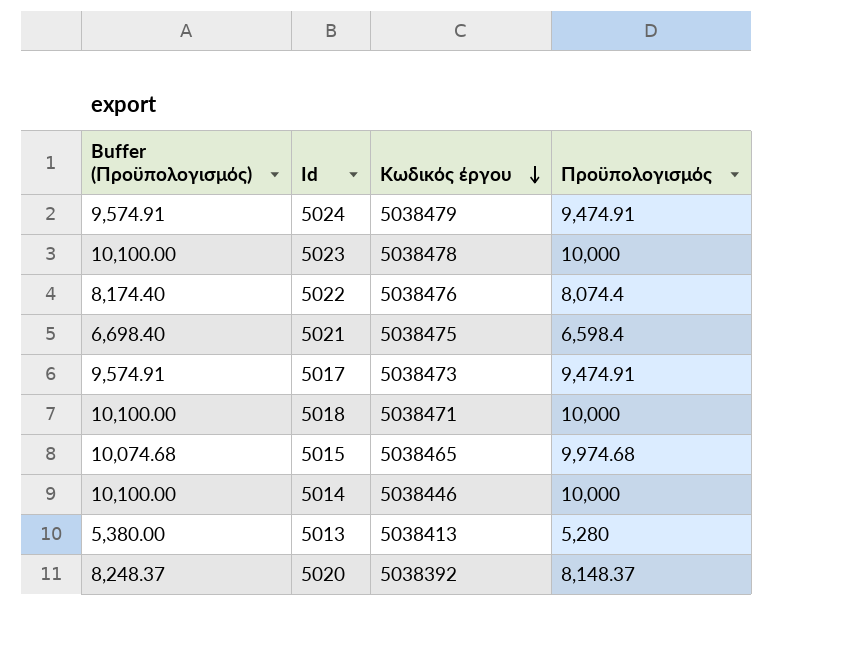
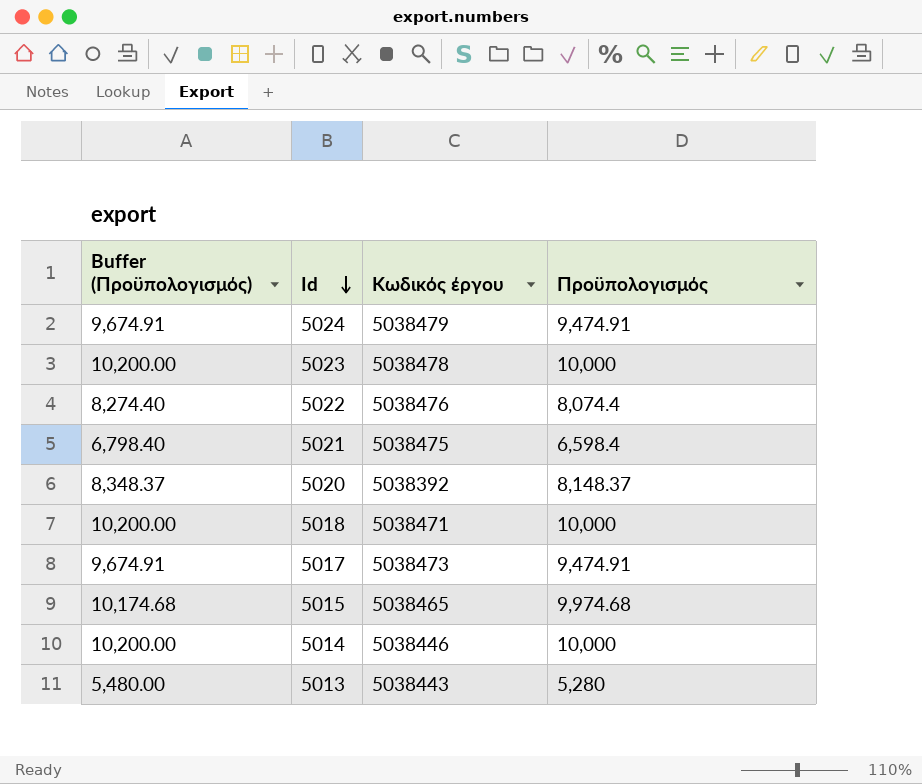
row order: Κωδικός έργου descending -> Id descending
column Buffer (Προϋπολογισμός) | formula: [Προϋπολογισμός] + 100 -> [Προϋπολογισμός] + 200
5013 | Κωδικός έργου: 5038413 -> 5038443

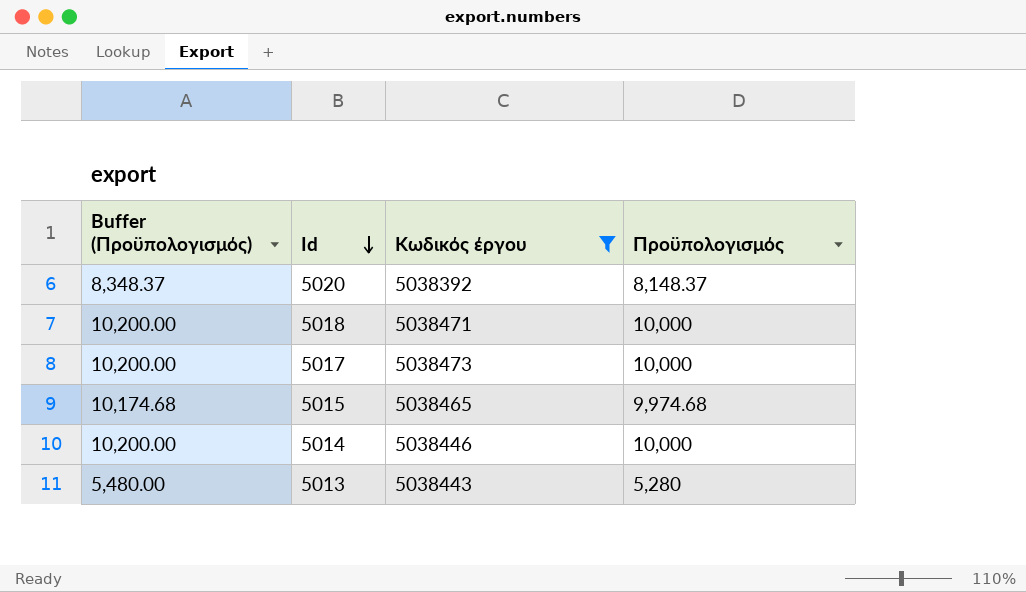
filter: none -> Κωδικός έργου <= 5038473
5017 | Buffer (Προϋπολογισμός): 9,674.91 -> 10,200.00
5017 | Προϋπολογισμός: 9,474.91 -> 10,000

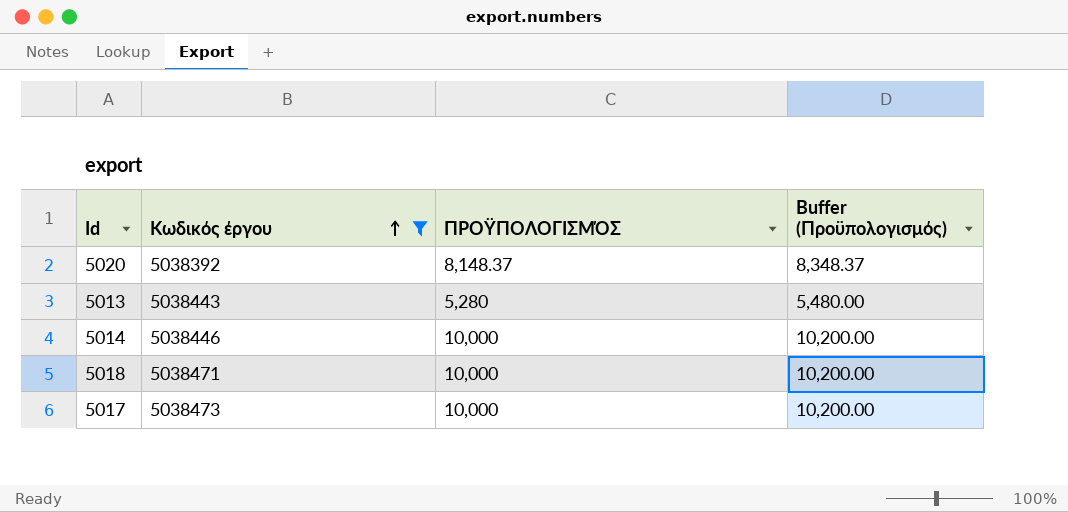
row order: Id descending -> Κωδικός έργου ascending
column name: Προϋπολογισμός -> ΠΡΟΫΠΟΛΟΓΙΣΜΌΣ
column Buffer (Προϋπολογισμός) | position: 1 -> 4
row 5015: 10,174.68 | 5038465 | 9,974.68 -> none

